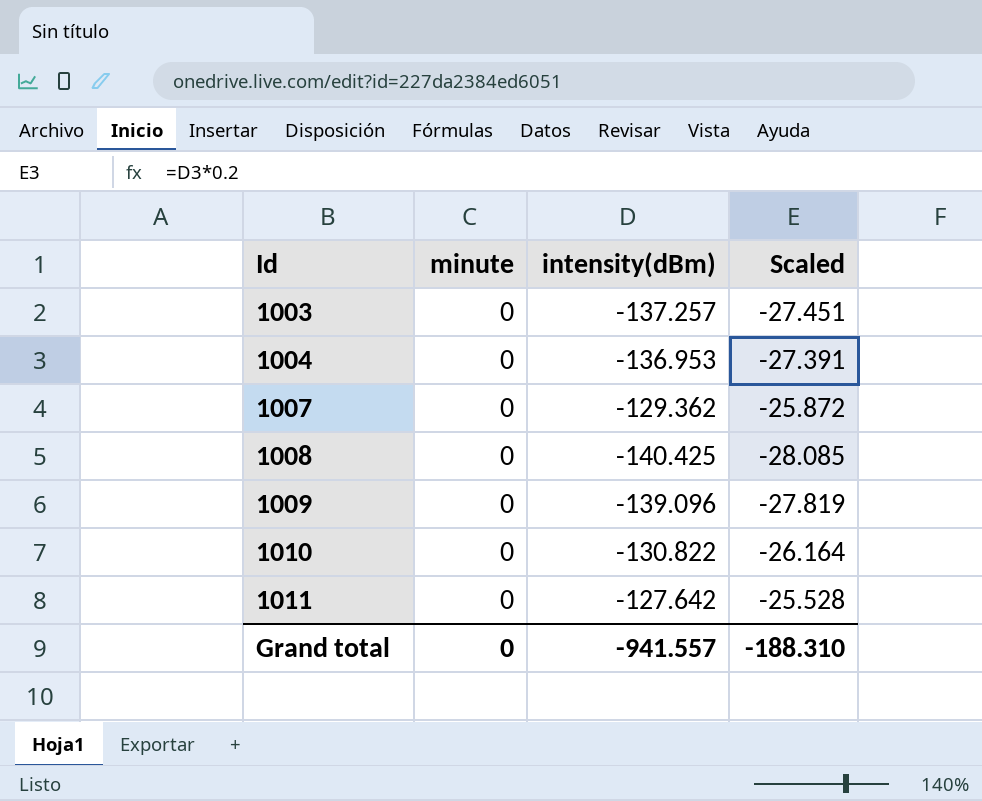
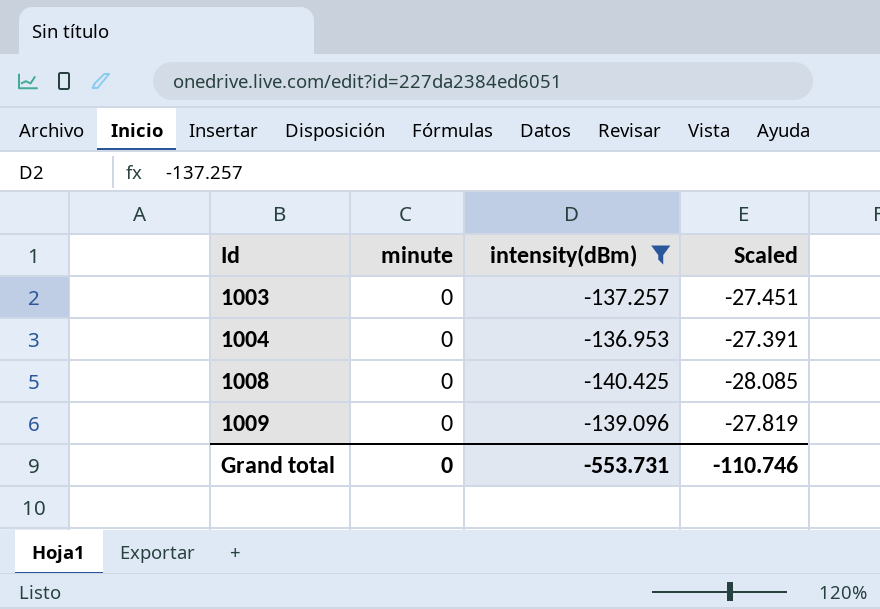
filter: none -> intensity(dBm) <= -136.953
Grand total | intensity(dBm): -941.557 -> -553.731
Grand total | Scaled: -188.310 -> -110.746

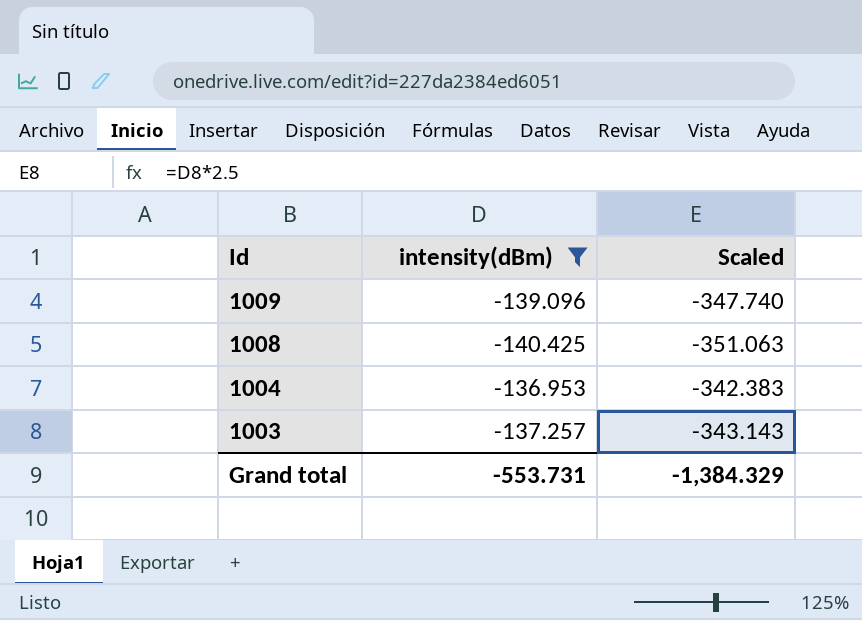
row order: Id ascending -> Id descending
column minute | position: 2 -> none
column Scaled | formula: [intensity(dBm)] * 0.2 -> [intensity(dBm)] * 2.5
Grand total | Scaled: -110.746 -> -1,384.329

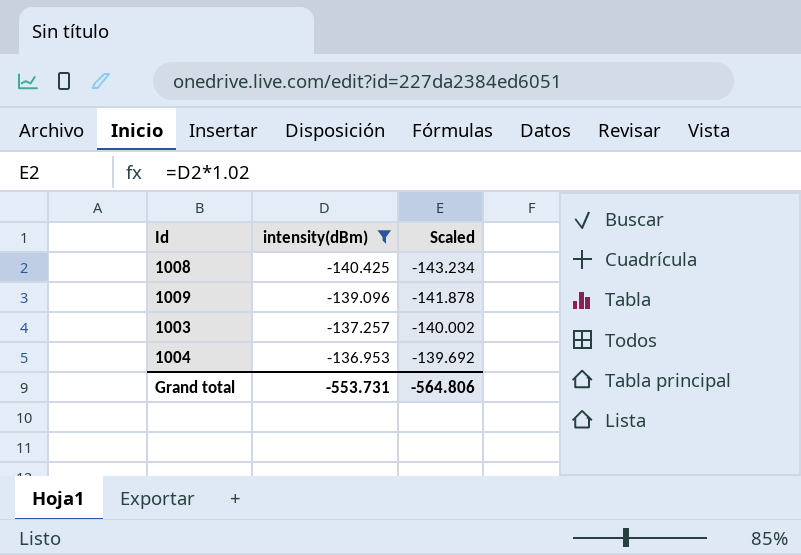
row order: Id descending -> intensity(dBm) ascending
column Scaled | formula: [intensity(dBm)] * 2.5 -> [intensity(dBm)] * 1.02
Grand total | Scaled: -1,384.329 -> -564.806

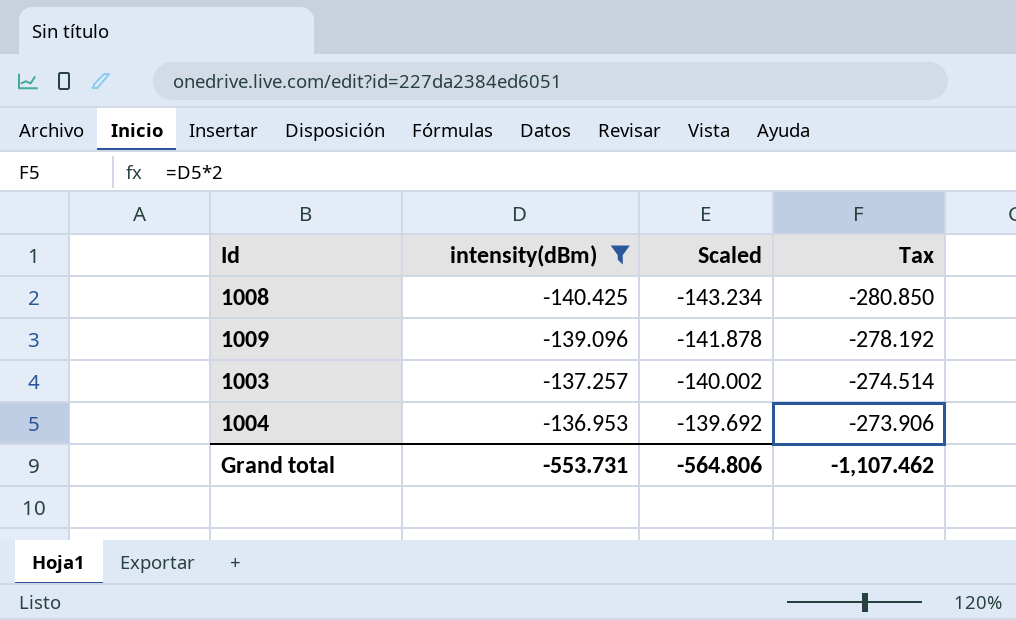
column Tax | formula: none -> [intensity(dBm)] * 2

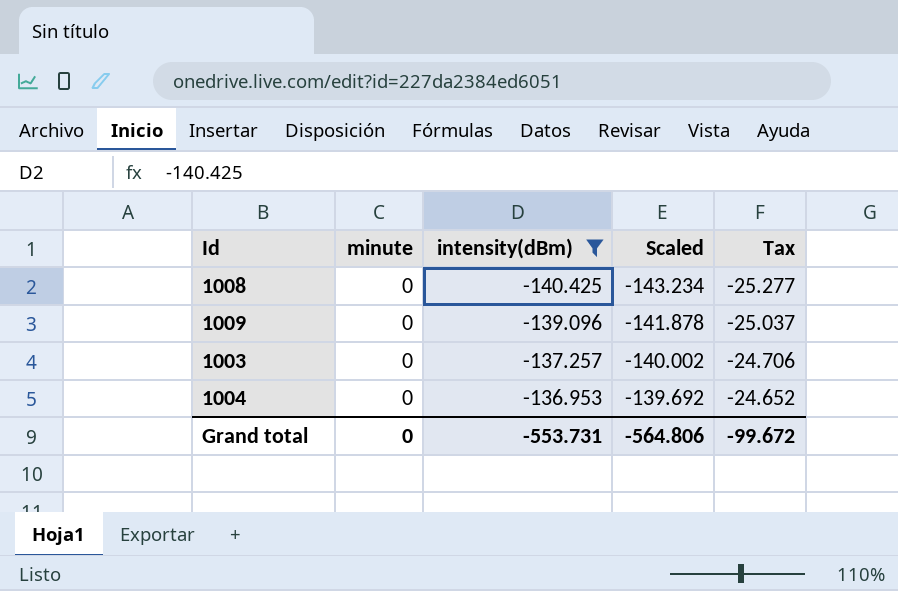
column minute | position: none -> 2
column Tax | formula: [intensity(dBm)] * 2 -> [intensity(dBm)] * 0.18
Grand total | Tax: -1,107.462 -> -99.672

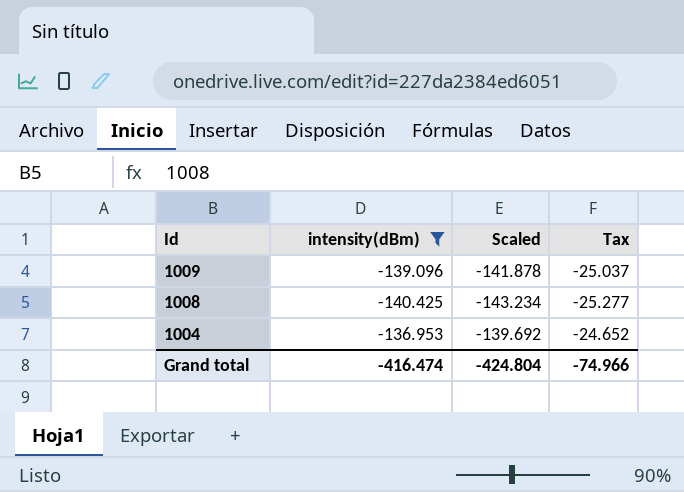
row order: intensity(dBm) ascending -> Id descending
column minute | position: 2 -> none
row 1003: 0 | -137.257 | -140.002 | -24.706 -> none
Grand total | intensity(dBm): -553.731 -> -416.474
Grand total | Scaled: -564.806 -> -424.804
Grand total | Tax: -99.672 -> -74.966

